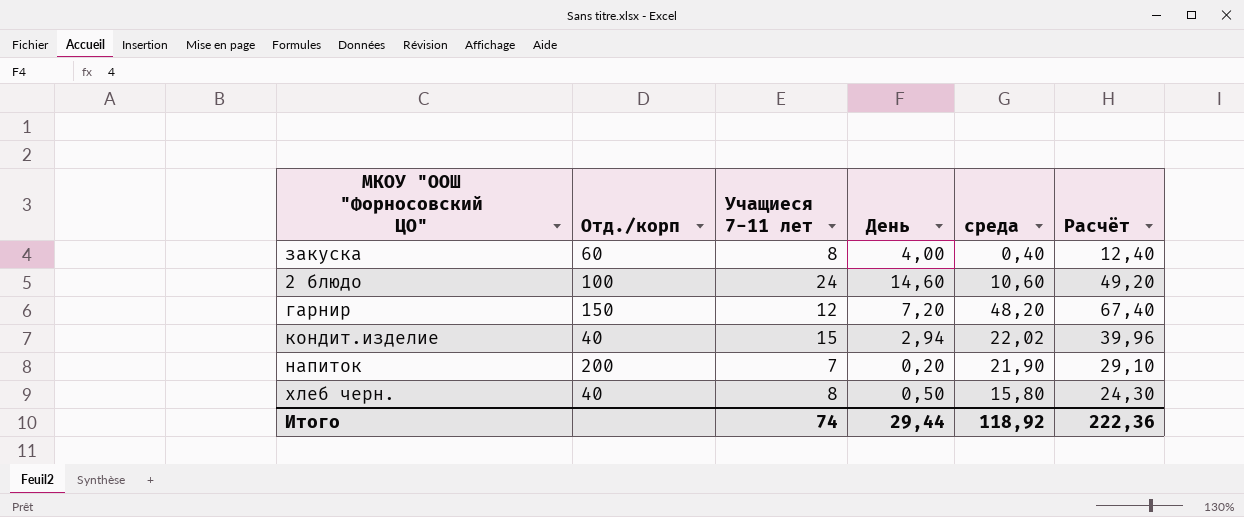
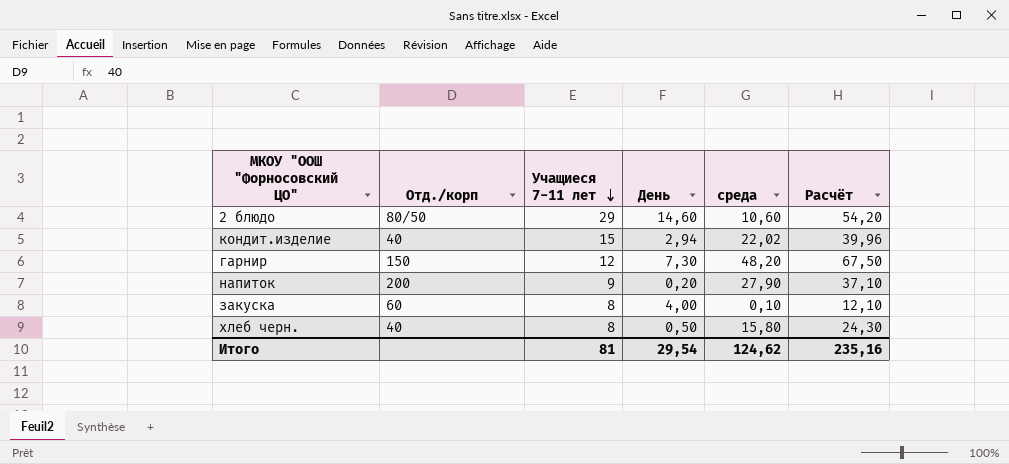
row order: none -> Учащиеся 7-11 лет descending
2 блюдо | Отд./корп: 100 -> 80/50
2 блюдо | Учащиеся 7-11 лет: 24 -> 29
2 блюдо | Расчёт: 49,20 -> 54,20
гарнир | День: 7,20 -> 7,30
гарнир | Расчёт: 67,40 -> 67,50
напиток | Учащиеся 7-11 лет: 7 -> 9
напиток | среда: 21,90 -> 27,90
напиток | Расчёт: 29,10 -> 37,10
закуска | среда: 0,40 -> 0,10
закуска | Расчёт: 12,40 -> 12,10
Итого | Учащиеся 7-11 лет: 74 -> 81
Итого | День: 29,44 -> 29,54
Итого | среда: 118,92 -> 124,62
Итого | Расчёт: 222,36 -> 235,16

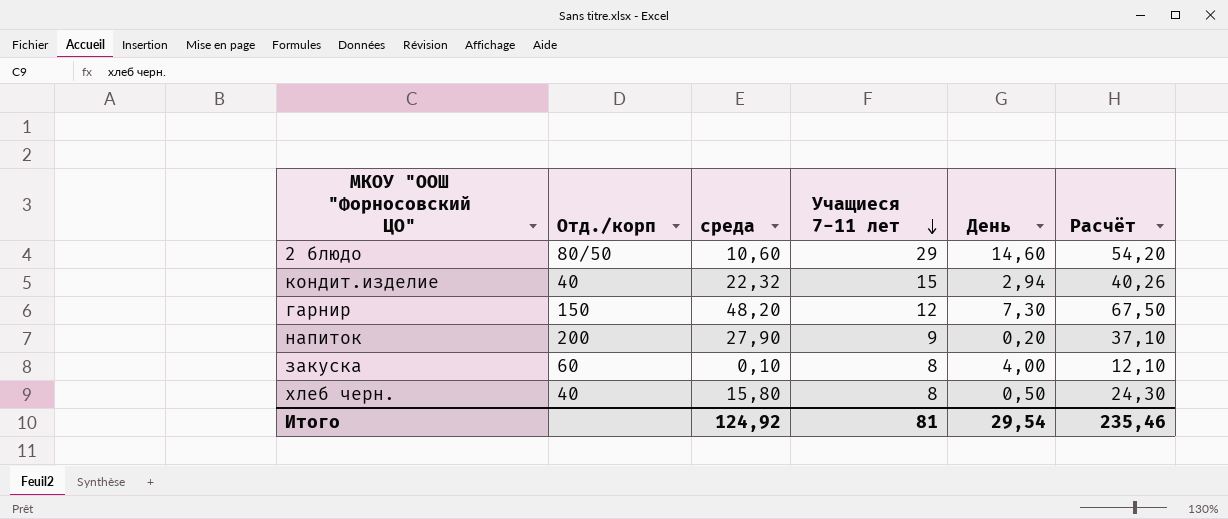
column среда | position: 5 -> 3
кондит.изделие | среда: 22,02 -> 22,32
кондит.изделие | Расчёт: 39,96 -> 40,26
Итого | среда: 124,62 -> 124,92
Итого | Расчёт: 235,16 -> 235,46

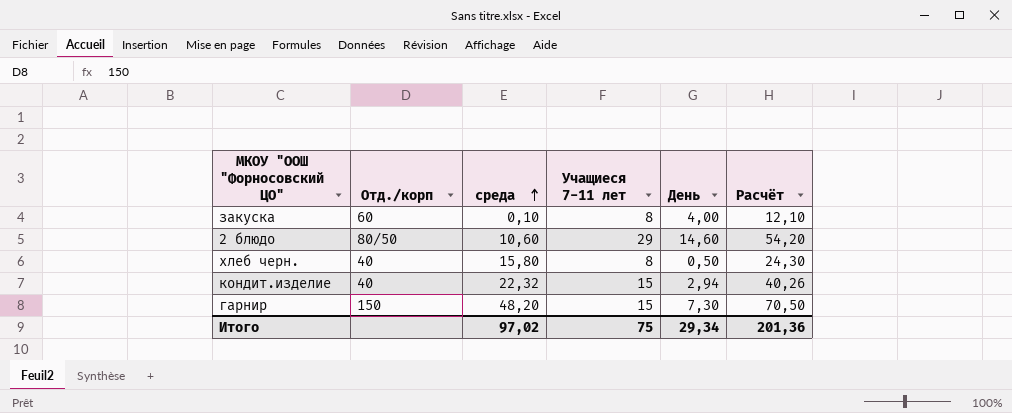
row order: Учащиеся 7-11 лет descending -> среда ascending
row напиток: 200 | 27,90 | 9 | 0,20 | 37,10 -> none
гарнир | Учащиеся 7-11 лет: 12 -> 15
гарнир | Расчёт: 67,50 -> 70,50
Итого | среда: 124,92 -> 97,02
Итого | Учащиеся 7-11 лет: 81 -> 75
Итого | День: 29,54 -> 29,34
Итого | Расчёт: 235,46 -> 201,36

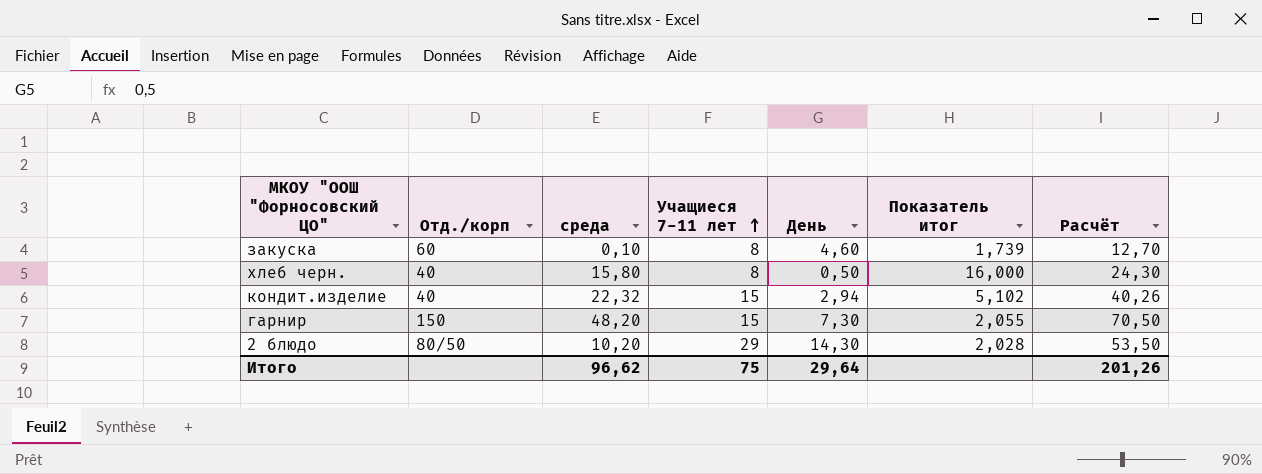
row order: среда ascending -> Учащиеся 7-11 лет ascending
column Показатель итог | formula: none -> [Учащиеся 7-11 лет] / [День]
закуска | День: 4,00 -> 4,60
закуска | Расчёт: 12,10 -> 12,70
2 блюдо | среда: 10,60 -> 10,20
2 блюдо | День: 14,60 -> 14,30
2 блюдо | Расчёт: 54,20 -> 53,50
Итого | среда: 97,02 -> 96,62
Итого | День: 29,34 -> 29,64
Итого | Расчёт: 201,36 -> 201,26

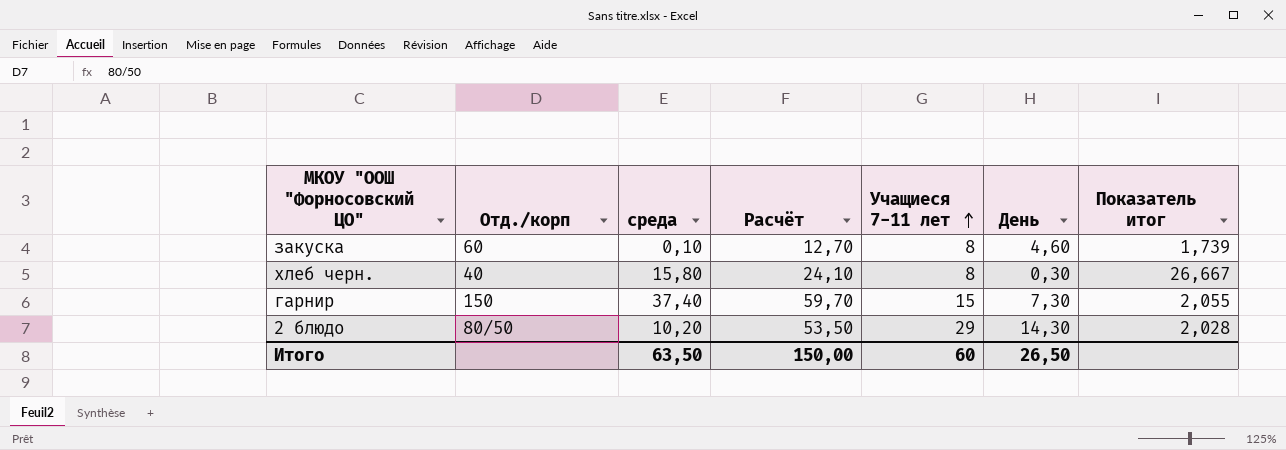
column Расчёт | position: 7 -> 4
row кондит.изделие: 40 | 22,32 | 15 | 2,94 | 5,102 | 40,26 -> none
хлеб черн. | Расчёт: 24,30 -> 24,10
хлеб черн. | День: 0,50 -> 0,30
хлеб черн. | Показатель итог: 16,000 -> 26,667
гарнир | среда: 48,20 -> 37,40
гарнир | Расчёт: 70,50 -> 59,70
Итого | среда: 96,62 -> 63,50
Итого | Расчёт: 201,26 -> 150,00
Итого | Учащиеся 7-11 лет: 75 -> 60
Итого | День: 29,64 -> 26,50

